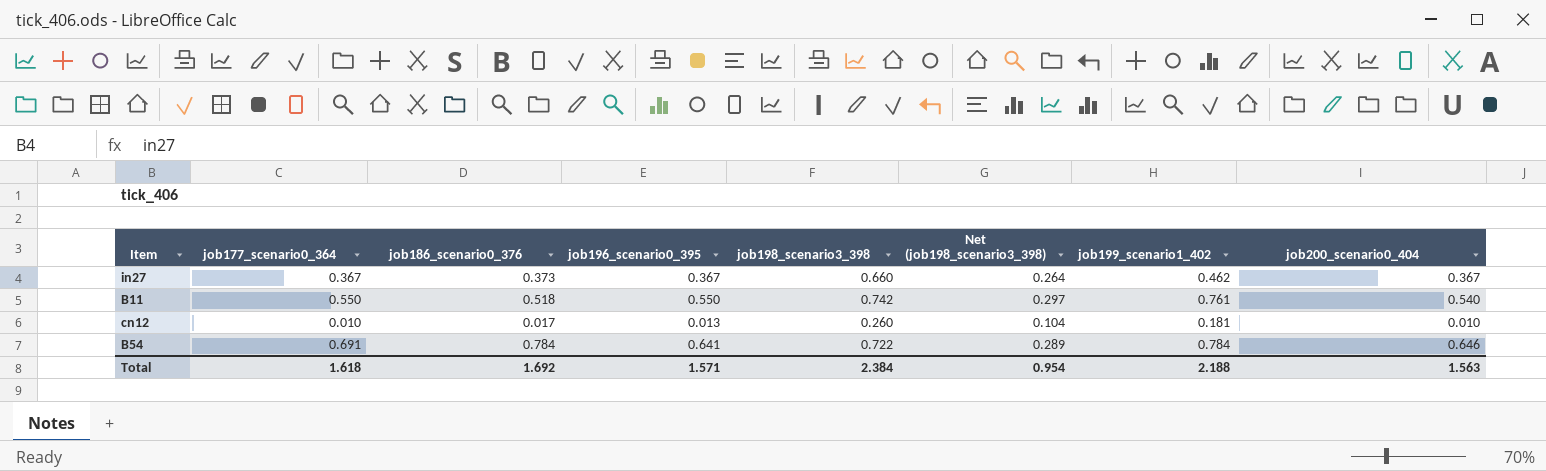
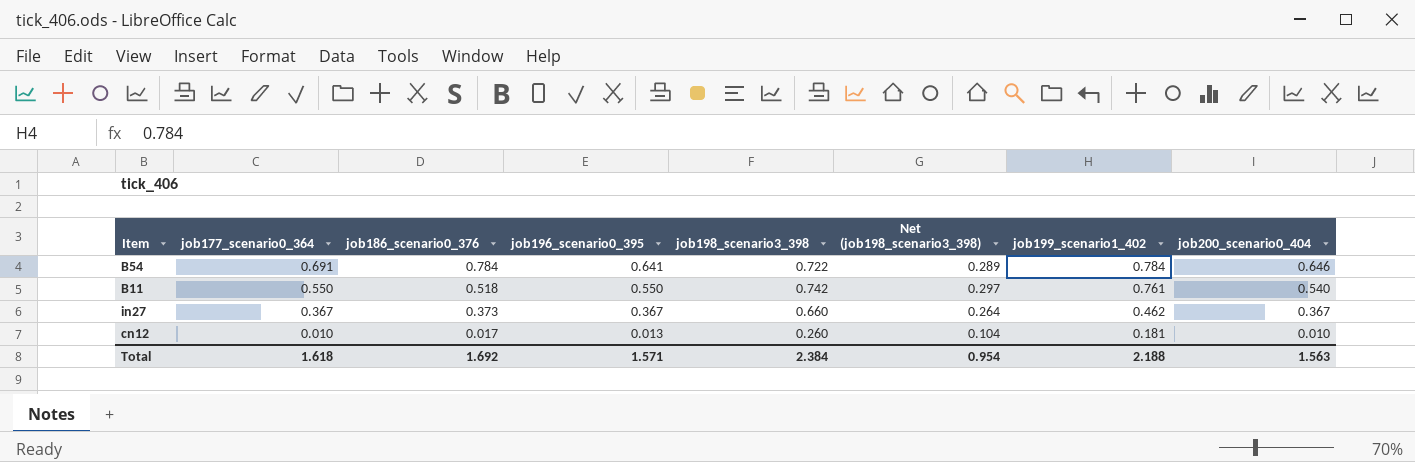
row order: none -> job177_scenario0_364 descending

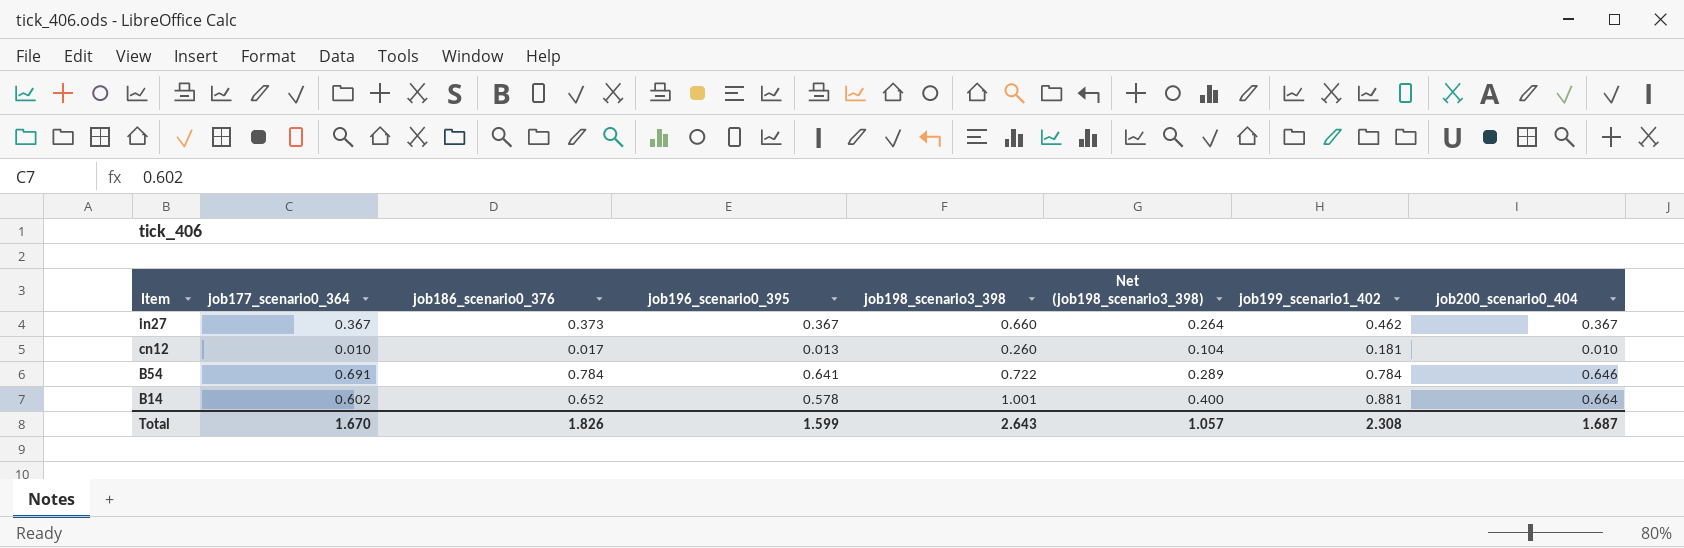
row order: job177_scenario0_364 descending -> Item descending
row B11: 0.550 | 0.518 | 0.550 | 0.742 | 0.297 | 0.761 | 0.540 -> none
row B14: none -> 0.602 | 0.652 | 0.578 | 1.001 | 0.400 | 0.881 | 0.664
Total | job177_scenario0_364: 1.618 -> 1.670
Total | job186_scenario0_376: 1.692 -> 1.826
Total | job196_scenario0_395: 1.571 -> 1.599
Total | job198_scenario3_398: 2.384 -> 2.643
Total | Net (job198_scenario3_398): 0.954 -> 1.057
Total | job199_scenario1_402: 2.188 -> 2.308
Total | job200_scenario0_404: 1.563 -> 1.687

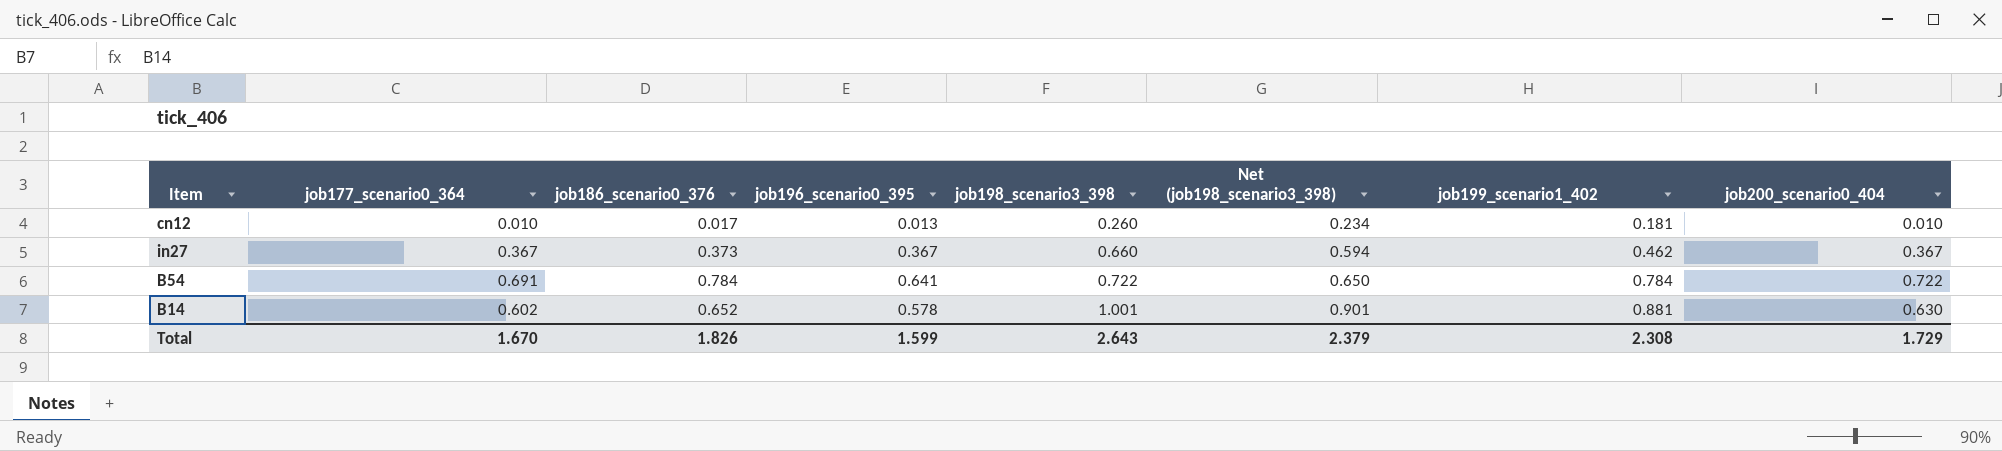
row order: Item descending -> job198_scenario3_398 ascending
column Net (job198_scenario3_398) | formula: [job198_scenario3_398] * 0.4 -> [job198_scenario3_398] * 0.9
B54 | job200_scenario0_404: 0.646 -> 0.722
B14 | job200_scenario0_404: 0.664 -> 0.630
Total | Net (job198_scenario3_398): 1.057 -> 2.379
Total | job200_scenario0_404: 1.687 -> 1.729

